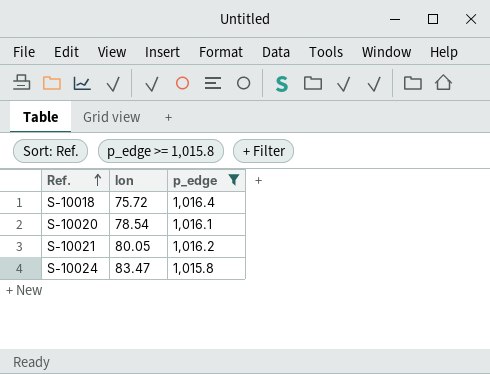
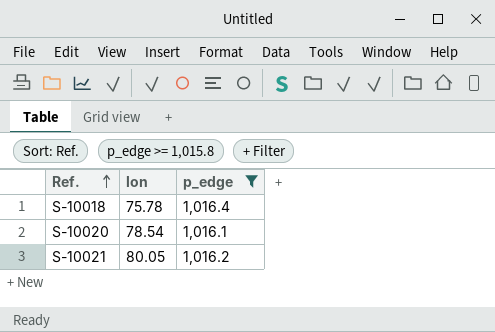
row S-10024: 83.47 | 1,015.8 -> none
S-10018 | lon: 75.72 -> 75.78

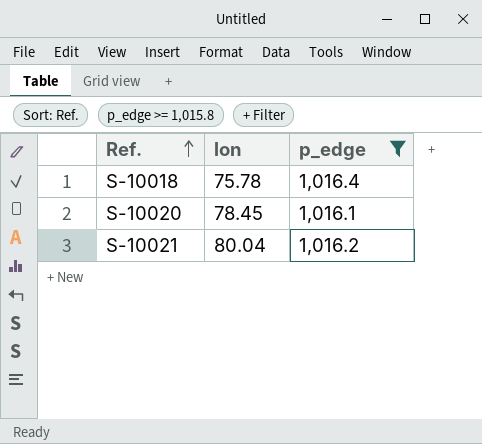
S-10020 | lon: 78.54 -> 78.45
S-10021 | lon: 80.05 -> 80.04

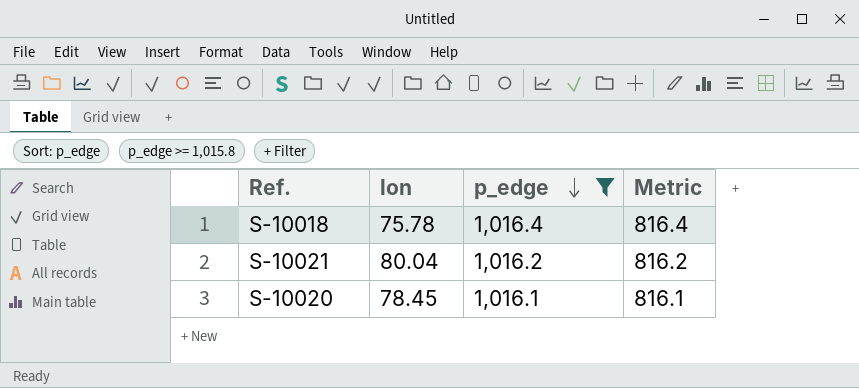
row order: Ref. ascending -> p_edge descending
column Metric | formula: none -> [p_edge] - 200

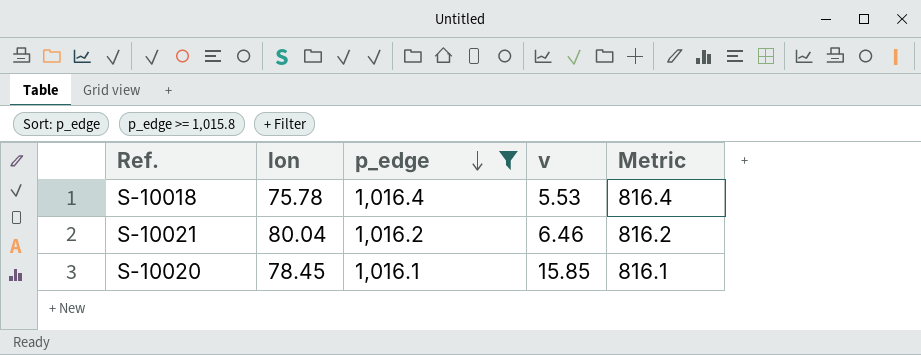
column v | position: none -> 4

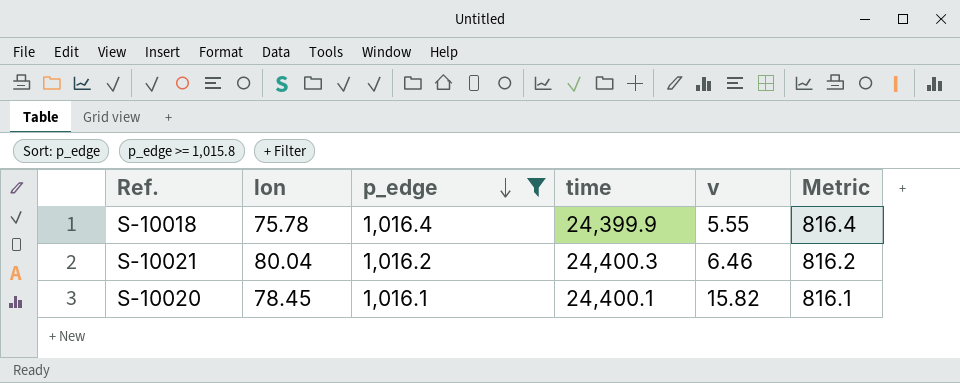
column time | position: none -> 4
S-10018 | v: 5.53 -> 5.55
S-10020 | v: 15.85 -> 15.82

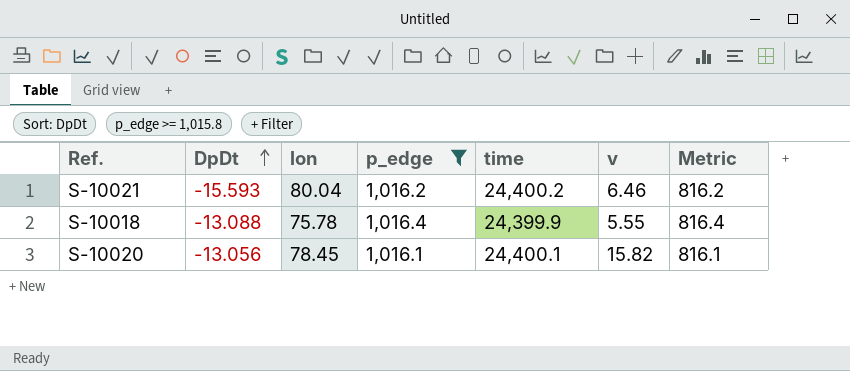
row order: p_edge descending -> DpDt ascending
column DpDt | position: none -> 2
S-10021 | time: 24,400.3 -> 24,400.2

